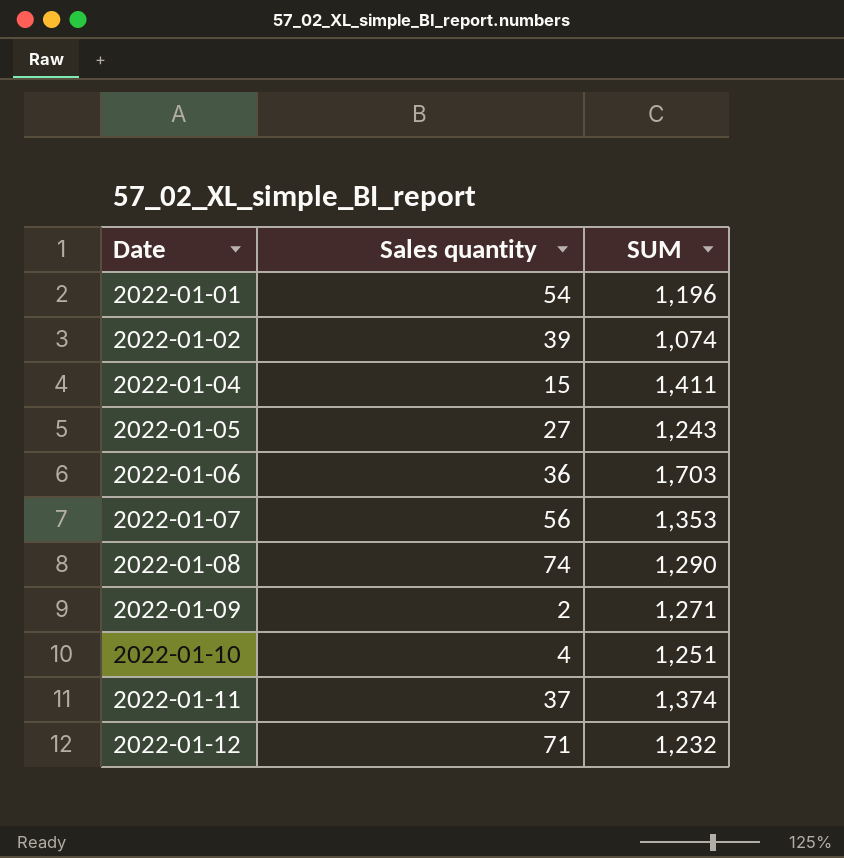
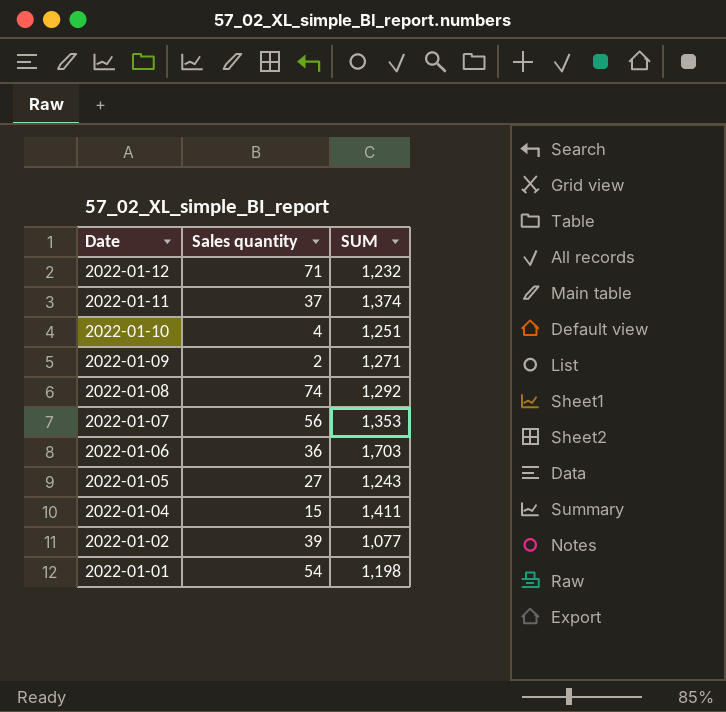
row order: Date ascending -> Date descending
2022-01-08 | SUM: 1,290 -> 1,292
2022-01-02 | SUM: 1,074 -> 1,077
2022-01-01 | SUM: 1,196 -> 1,198

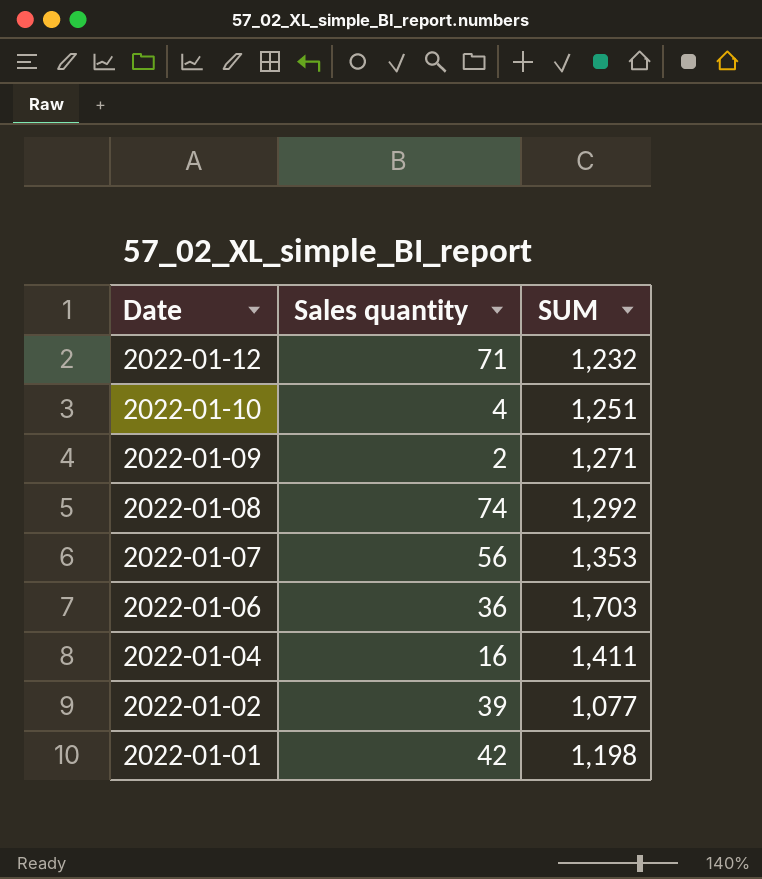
row 2022-01-11: 37 | 1,374 -> none
row 2022-01-05: 27 | 1,243 -> none
2022-01-04 | Sales quantity: 15 -> 16
2022-01-01 | Sales quantity: 54 -> 42

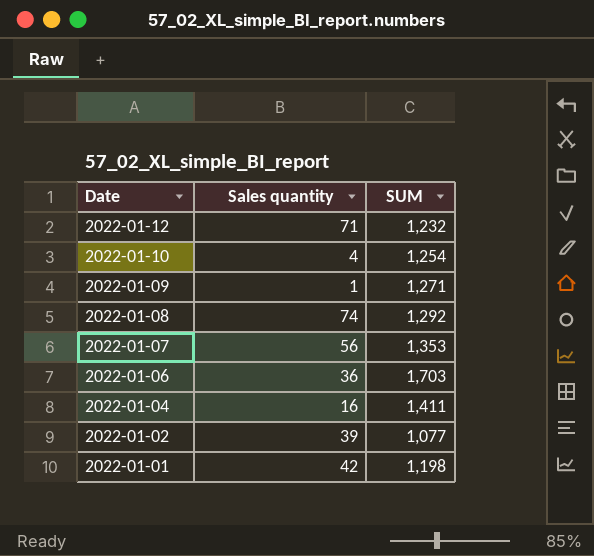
2022-01-10 | SUM: 1,251 -> 1,254
2022-01-09 | Sales quantity: 2 -> 1

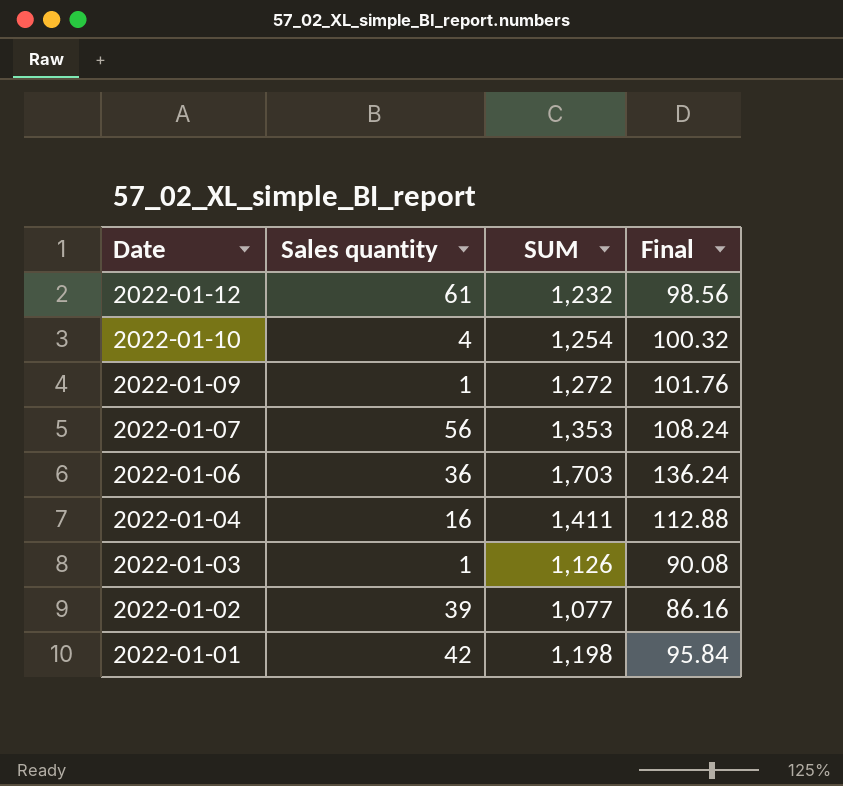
column Final | formula: none -> [SUM] * 0.08
row 2022-01-08: 74 | 1,292 -> none
2022-01-12 | Sales quantity: 71 -> 61
2022-01-09 | SUM: 1,271 -> 1,272
row 2022-01-03: none -> 1 | 1,126 | 90.08

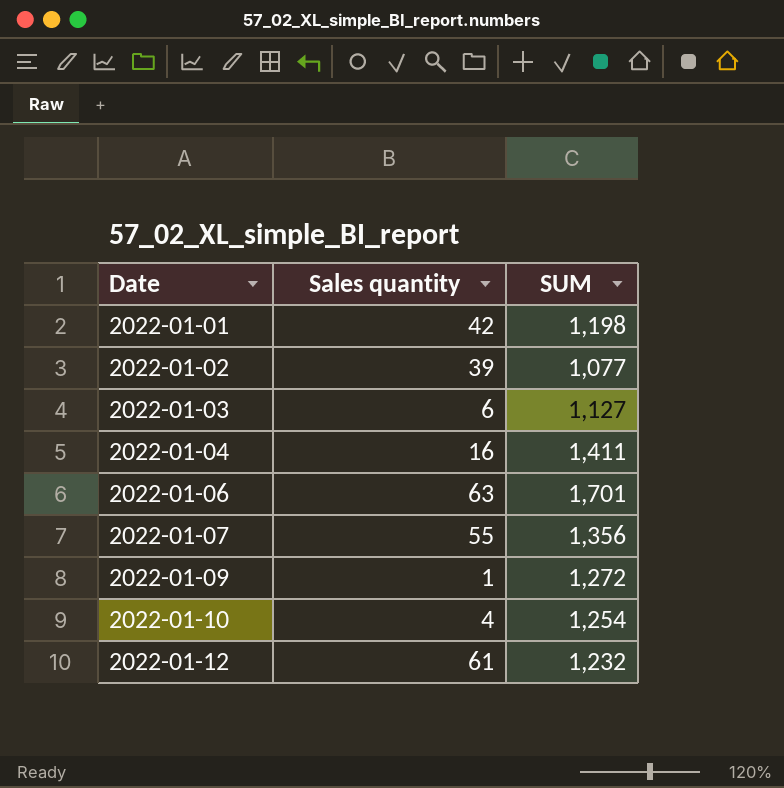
row order: Date descending -> Date ascending
column Final | formula: [SUM] * 0.08 -> none
2022-01-03 | Sales quantity: 1 -> 6
2022-01-03 | SUM: 1,126 -> 1,127
2022-01-06 | Sales quantity: 36 -> 63
2022-01-06 | SUM: 1,703 -> 1,701
2022-01-07 | Sales quantity: 56 -> 55
2022-01-07 | SUM: 1,353 -> 1,356

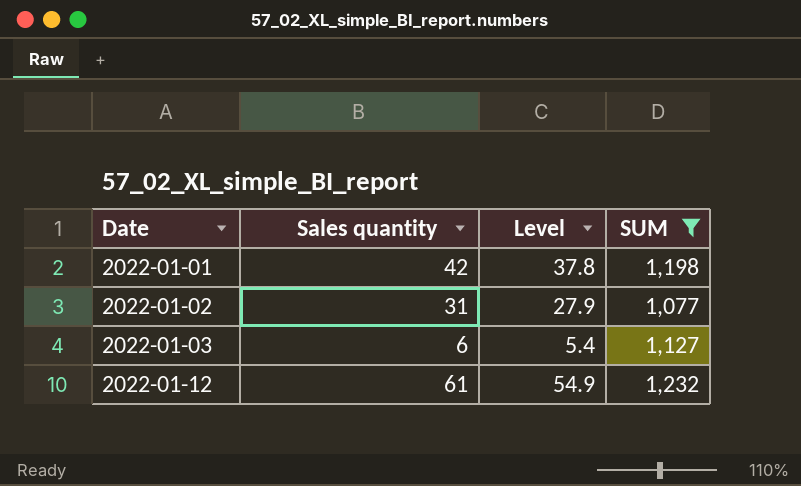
filter: none -> SUM <= 1,232
column Level | formula: none -> [Sales quantity] * 0.9
2022-01-02 | Sales quantity: 39 -> 31

